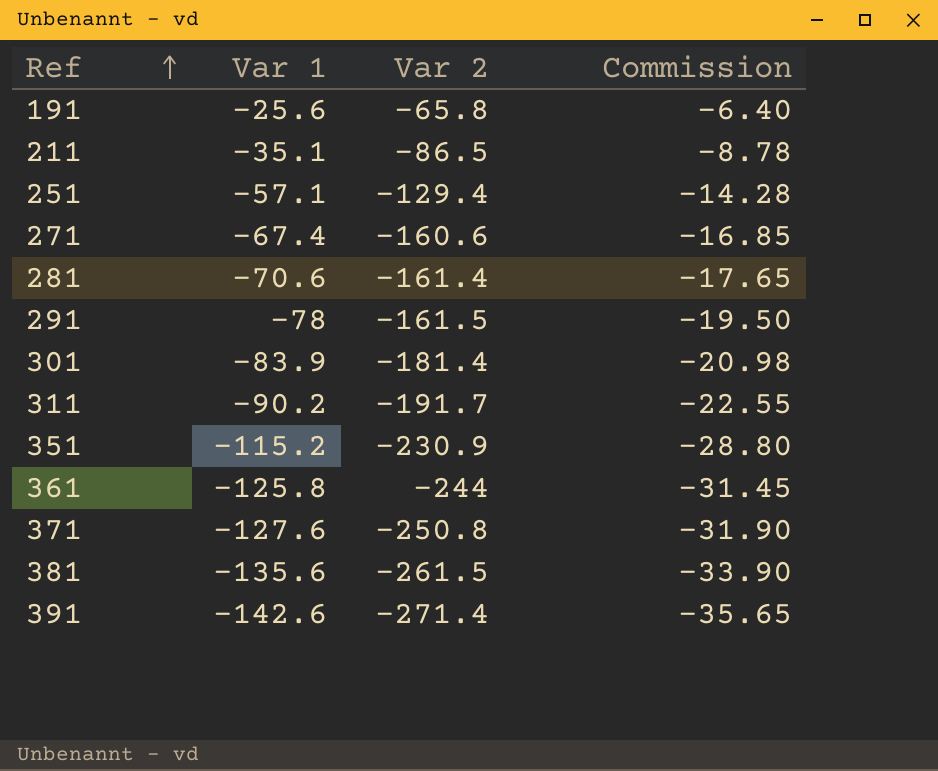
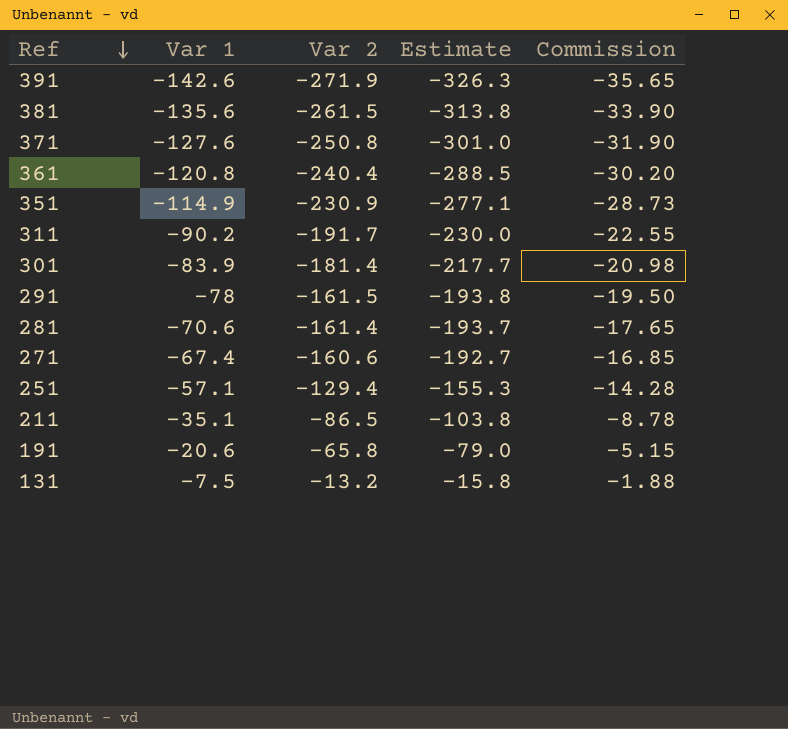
row order: Ref ascending -> Ref descending
column Estimate | formula: none -> [Var 2] * 1.2
391 | Var 2: -271.4 -> -271.9
361 | Var 1: -125.8 -> -120.8
361 | Var 2: -244 -> -240.4
361 | Commission: -31.45 -> -30.20
351 | Var 1: -115.2 -> -114.9
351 | Commission: -28.80 -> -28.73
191 | Var 1: -25.6 -> -20.6
191 | Commission: -6.40 -> -5.15
row 131: none -> -7.5 | -13.2 | -15.8 | -1.88

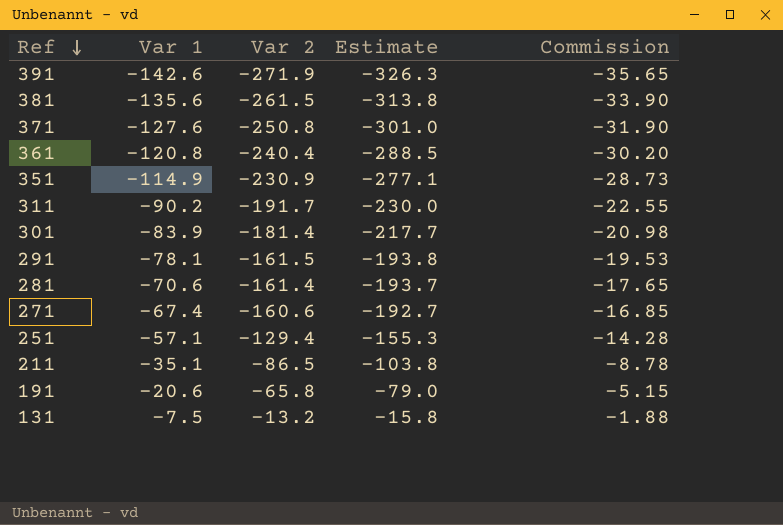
291 | Var 1: -78 -> -78.1
291 | Commission: -19.50 -> -19.53

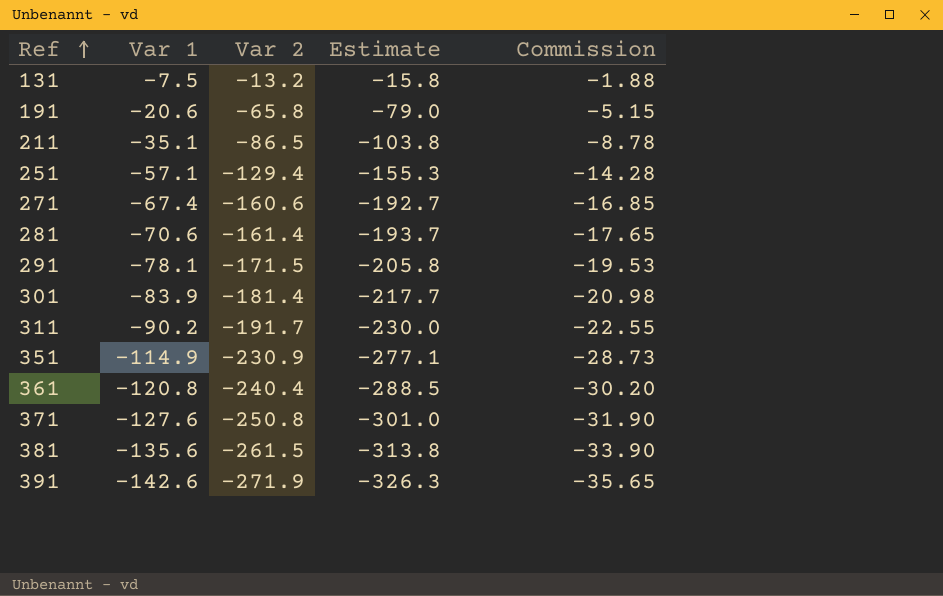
row order: Ref descending -> Ref ascending
291 | Var 2: -161.5 -> -171.5
291 | Estimate: -193.8 -> -205.8

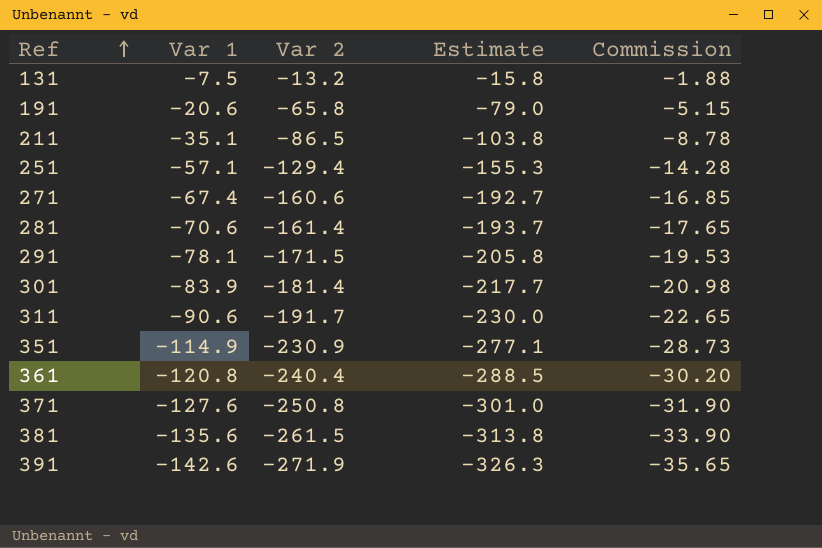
311 | Var 1: -90.2 -> -90.6
311 | Commission: -22.55 -> -22.65

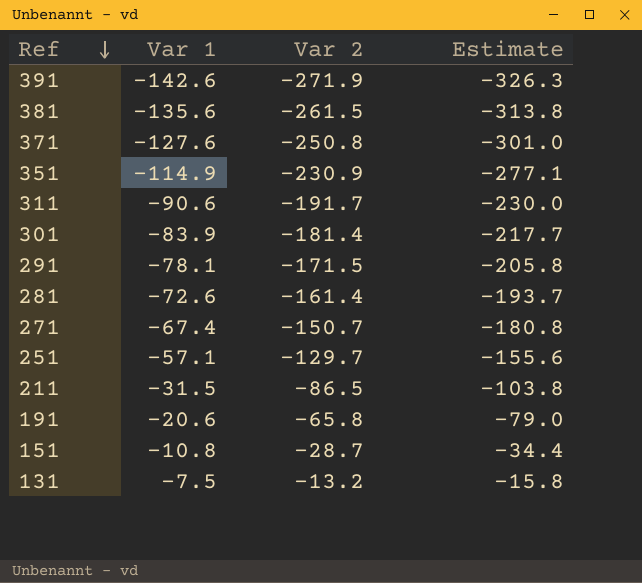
row order: Ref ascending -> Ref descending
column Commission | formula: [Var 1] * 0.25 -> none
row 361: -120.8 | -240.4 | -288.5 | -30.20 -> none
281 | Var 1: -70.6 -> -72.6
271 | Var 2: -160.6 -> -150.7
271 | Estimate: -192.7 -> -180.8
251 | Var 2: -129.4 -> -129.7
251 | Estimate: -155.3 -> -155.6
211 | Var 1: -35.1 -> -31.5
row 151: none -> -10.8 | -28.7 | -34.4

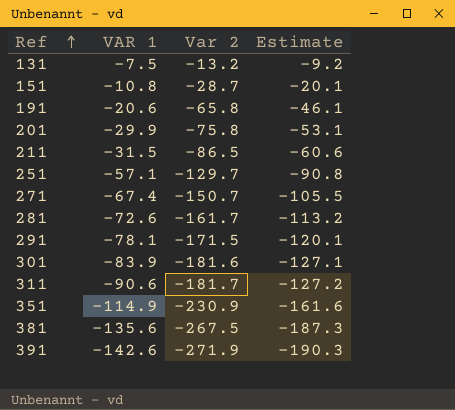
row order: Ref descending -> Ref ascending
column name: Var 1 -> VAR 1
column Estimate | formula: [Var 2] * 1.2 -> [Var 2] * 0.7
row 371: -127.6 | -250.8 | -301.0 -> none
row 201: none -> -29.9 | -75.8 | -53.1
281 | Var 2: -161.4 -> -161.7
301 | Var 2: -181.4 -> -181.6
311 | Var 2: -191.7 -> -181.7
381 | Var 2: -261.5 -> -267.5

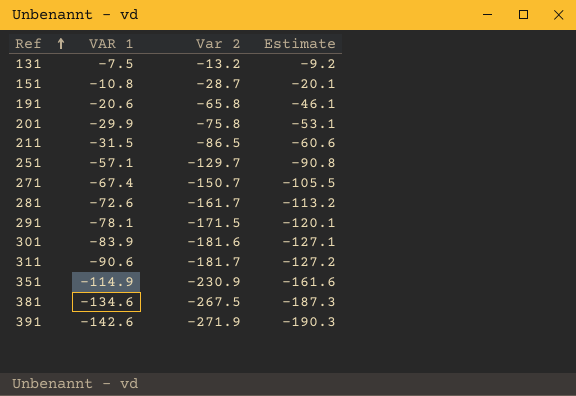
381 | VAR 1: -135.6 -> -134.6

